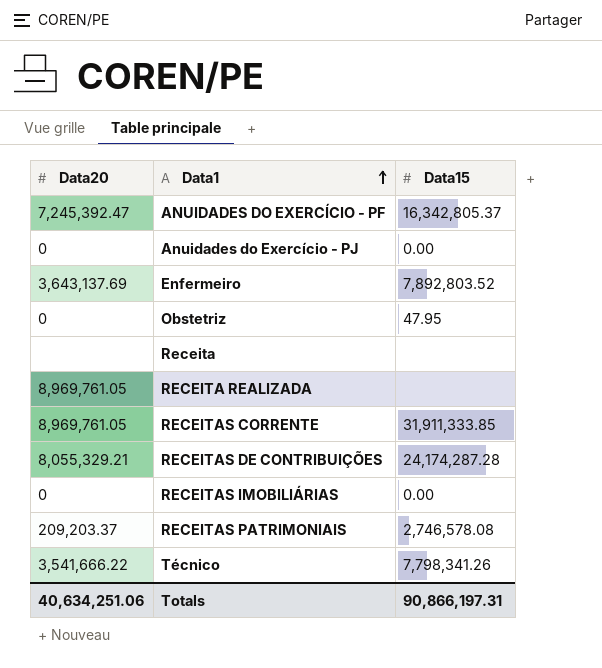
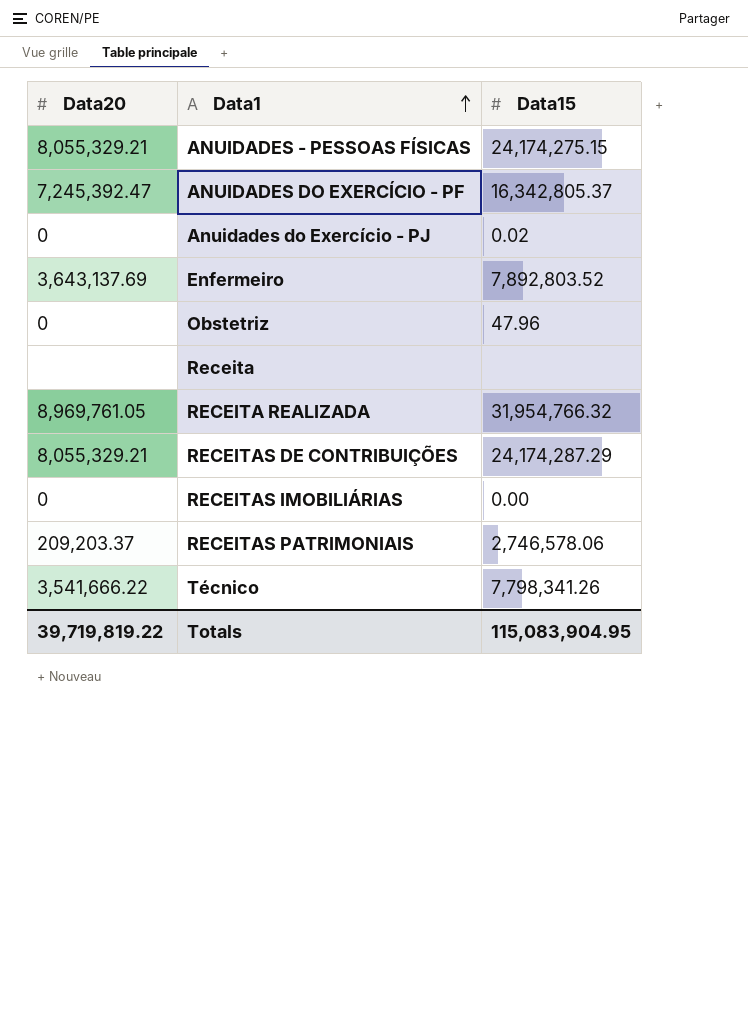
row RECEITAS CORRENTE: 8,969,761.05 | 31,911,333.85 -> none
row ANUIDADES - PESSOAS FÍSICAS: none -> 8,055,329.21 | 24,174,275.15
Anuidades do Exercício - PJ | Data15: 0.00 -> 0.02
Obstetriz | Data15: 47.95 -> 47.96
RECEITA REALIZADA | Data15: none -> 31,954,766.32
RECEITAS DE CONTRIBUIÇÕES | Data15: 24,174,287.28 -> 24,174,287.29
RECEITAS PATRIMONIAIS | Data15: 2,746,578.08 -> 2,746,578.06
Totals | Data20: 40,634,251.06 -> 39,719,819.22
Totals | Data15: 90,866,197.31 -> 115,083,904.95

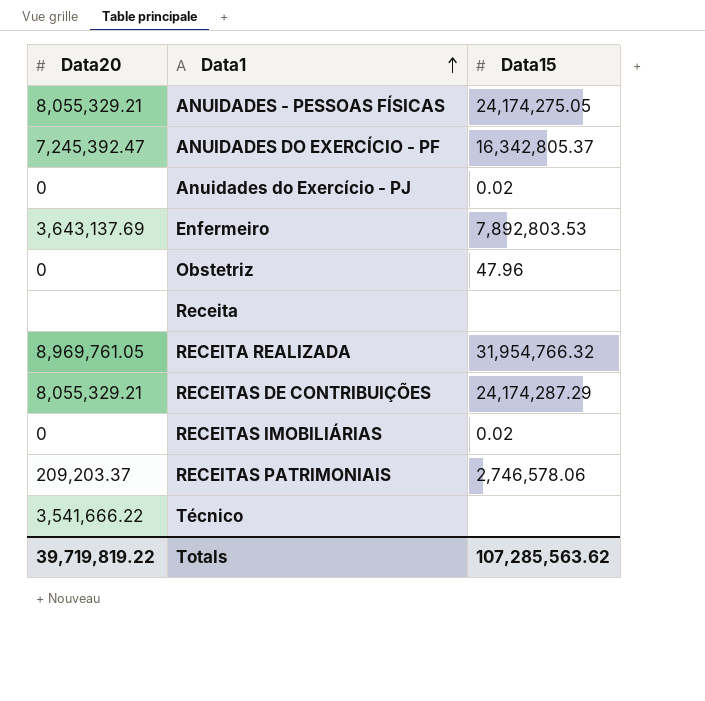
ANUIDADES - PESSOAS FÍSICAS | Data15: 24,174,275.15 -> 24,174,275.05
Enfermeiro | Data15: 7,892,803.52 -> 7,892,803.53
RECEITAS IMOBILIÁRIAS | Data15: 0.00 -> 0.02
Técnico | Data15: 7,798,341.26 -> none
Totals | Data15: 115,083,904.95 -> 107,285,563.62

